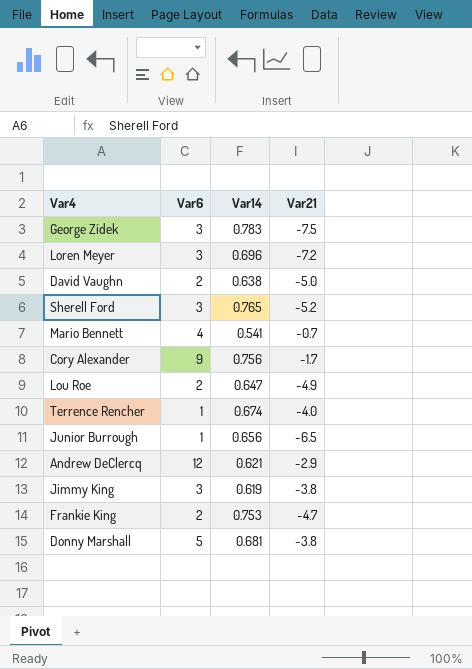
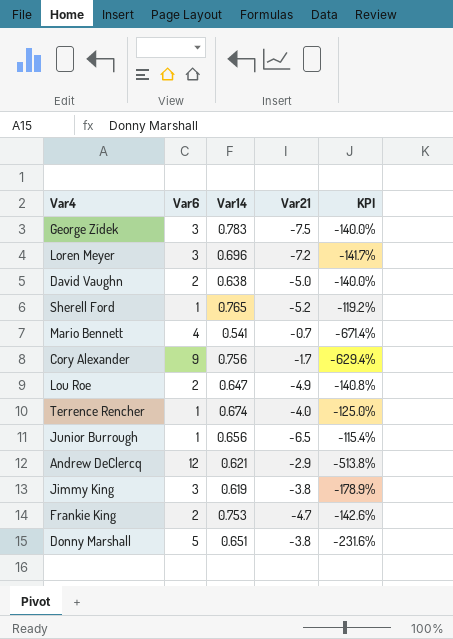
column KPI | formula: none -> ([Var6] - [Var21]) / [Var21]
Sherell Ford | Var6: 3 -> 1
Donny Marshall | Var14: 0.681 -> 0.651

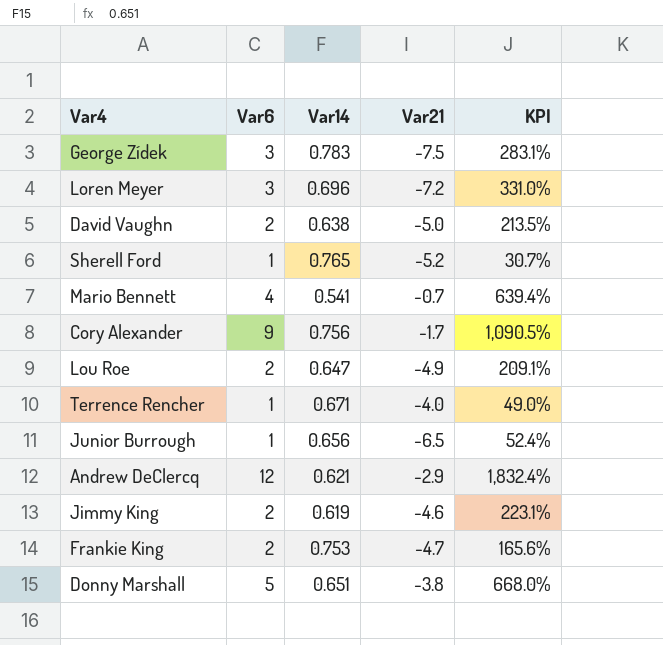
column KPI | formula: ([Var6] - [Var21]) / [Var21] -> ([Var6] - [Var14]) / [Var14]
Terrence Rencher | Var14: 0.674 -> 0.671
Jimmy King | Var6: 3 -> 2
Jimmy King | Var21: -3.8 -> -4.6

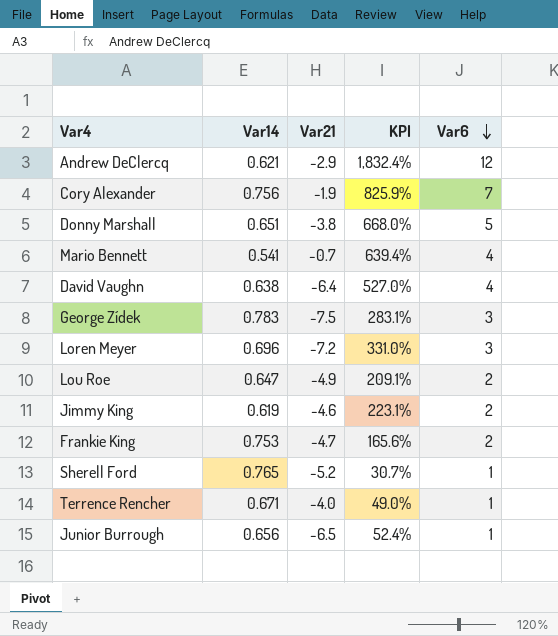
row order: none -> Var6 descending
column Var6 | position: 2 -> 5
Cory Alexander | Var21: -1.7 -> -1.9
Cory Alexander | KPI: 1,090.5% -> 825.9%
Cory Alexander | Var6: 9 -> 7
David Vaughn | Var21: -5.0 -> -6.4
David Vaughn | KPI: 213.5% -> 527.0%
David Vaughn | Var6: 2 -> 4

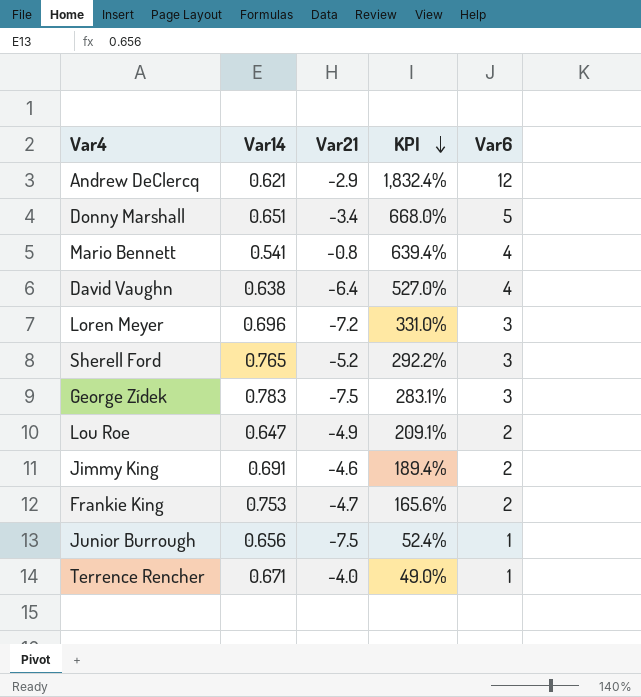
row order: Var6 descending -> KPI descending
row Cory Alexander: 0.756 | -1.9 | 825.9% | 7 -> none
Donny Marshall | Var21: -3.8 -> -3.4
Mario Bennett | Var21: -0.7 -> -0.8
Sherell Ford | KPI: 30.7% -> 292.2%
Sherell Ford | Var6: 1 -> 3
Jimmy King | Var14: 0.619 -> 0.691
Jimmy King | KPI: 223.1% -> 189.4%
Junior Burrough | Var21: -6.5 -> -7.5

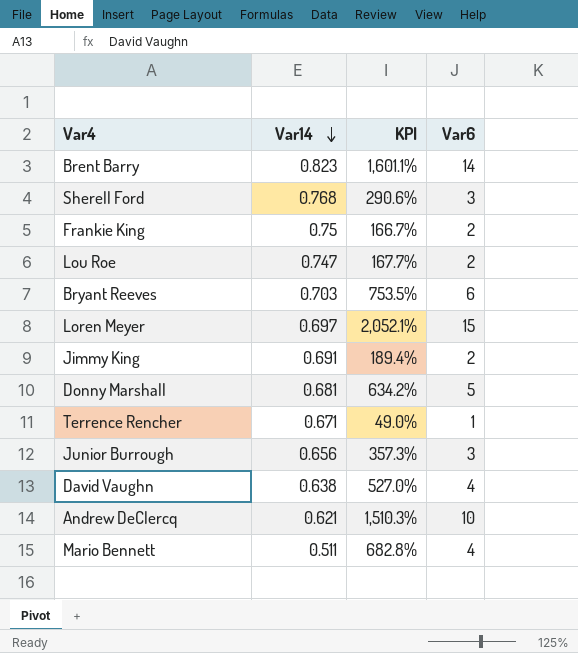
row order: KPI descending -> Var14 descending
column Var21 | position: 3 -> none
row George Zídek: 0.783 | -7.5 | 283.1% | 3 -> none
row Brent Barry: none -> 0.823 | 1,601.1% | 14
Sherell Ford | Var14: 0.765 -> 0.768
Sherell Ford | KPI: 292.2% -> 290.6%
Frankie King | Var14: 0.753 -> 0.75
Frankie King | KPI: 165.6% -> 166.7%
Lou Roe | Var14: 0.647 -> 0.747
Lou Roe | KPI: 209.1% -> 167.7%
row Bryant Reeves: none -> 0.703 | 753.5% | 6
Loren Meyer | Var14: 0.696 -> 0.697
Loren Meyer | KPI: 331.0% -> 2,052.1%
Loren Meyer | Var6: 3 -> 15
Donny Marshall | Var14: 0.651 -> 0.681
Donny Marshall | KPI: 668.0% -> 634.2%
Junior Burrough | KPI: 52.4% -> 357.3%
Junior Burrough | Var6: 1 -> 3
Andrew DeClercq | KPI: 1,832.4% -> 1,510.3%
Andrew DeClercq | Var6: 12 -> 10
Mario Bennett | Var14: 0.541 -> 0.511
Mario Bennett | KPI: 639.4% -> 682.8%

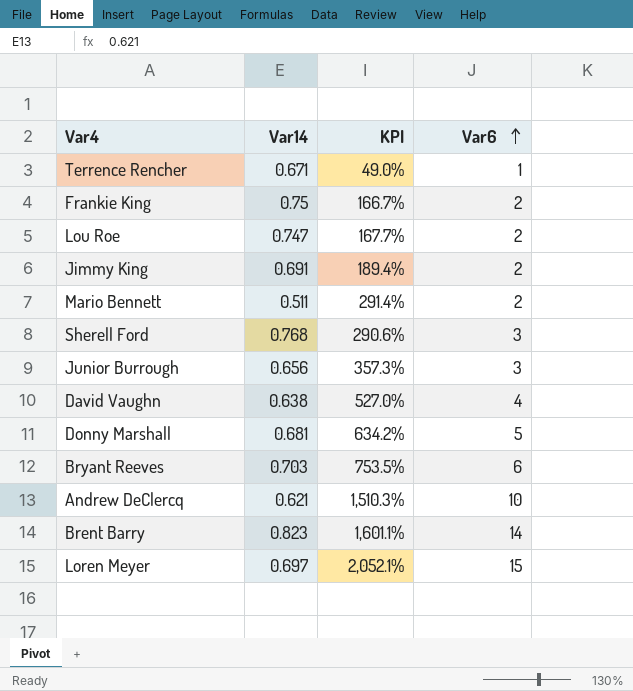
row order: Var14 descending -> Var6 ascending
Mario Bennett | KPI: 682.8% -> 291.4%
Mario Bennett | Var6: 4 -> 2

